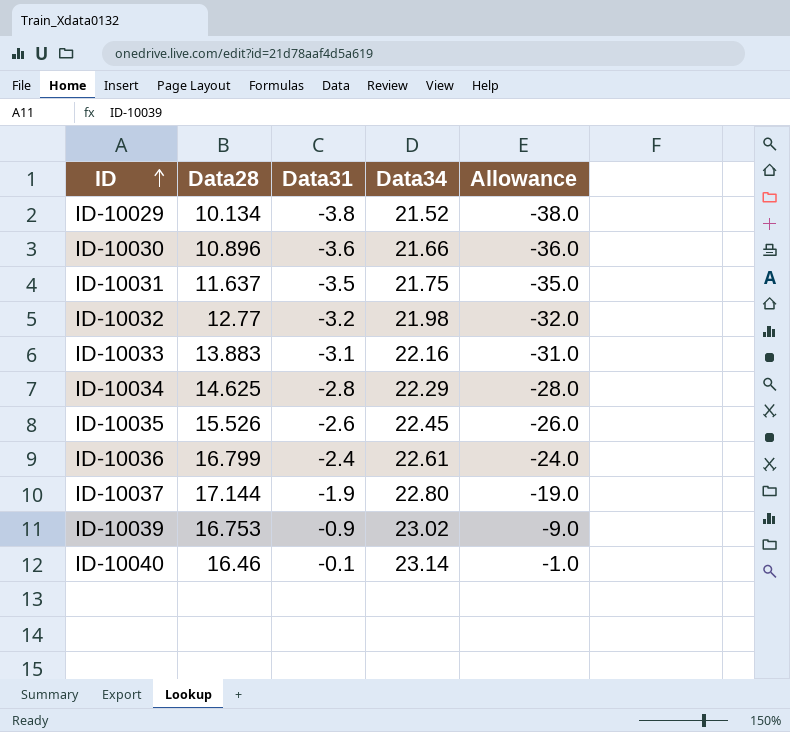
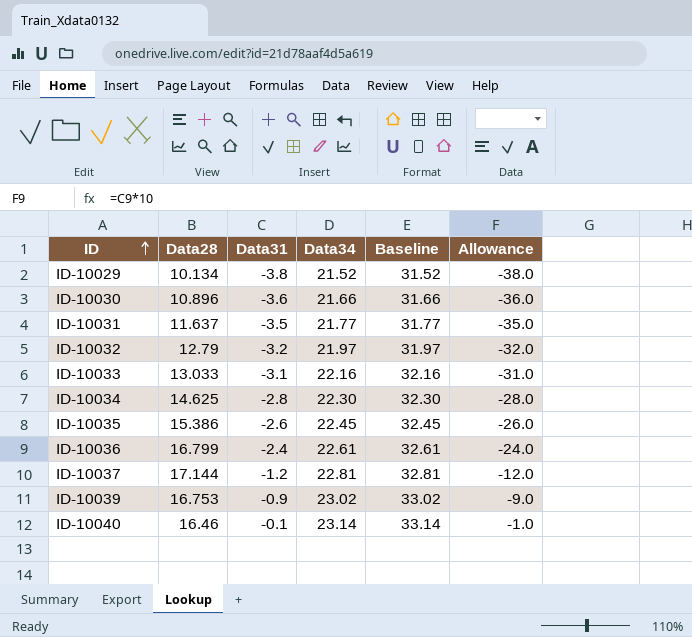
column Baseline | formula: none -> [Data34] + 10
ID-10031 | Data34: 21.75 -> 21.77
ID-10032 | Data28: 12.77 -> 12.79
ID-10032 | Data34: 21.98 -> 21.97
ID-10033 | Data28: 13.883 -> 13.033
ID-10034 | Data34: 22.29 -> 22.30
ID-10035 | Data28: 15.526 -> 15.386
ID-10037 | Data31: -1.9 -> -1.2
ID-10037 | Data34: 22.80 -> 22.81
ID-10037 | Allowance: -19.0 -> -12.0

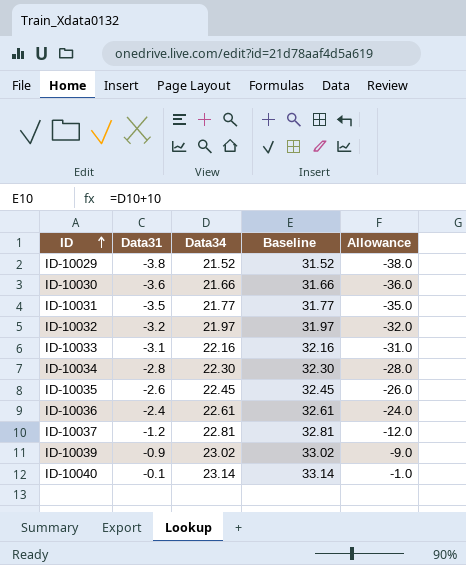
column Data28 | position: 2 -> none

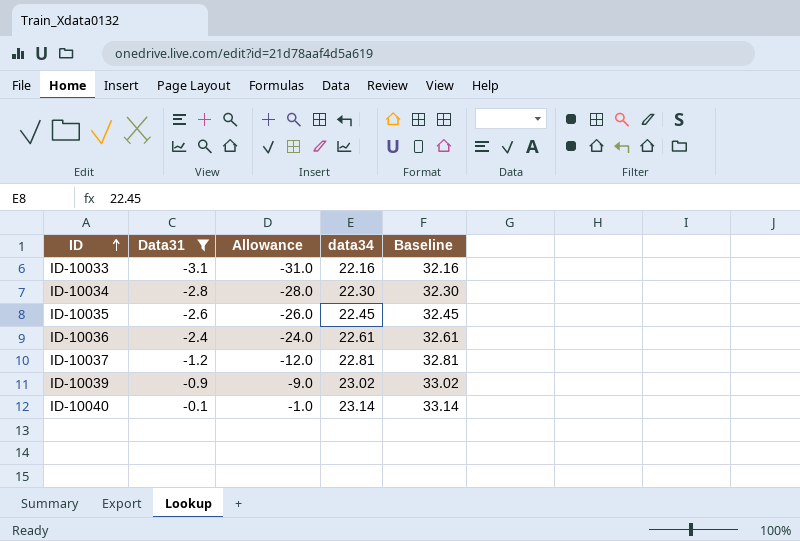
filter: none -> Data31 >= -3.1
column Allowance | position: 5 -> 3
column name: Data34 -> data34

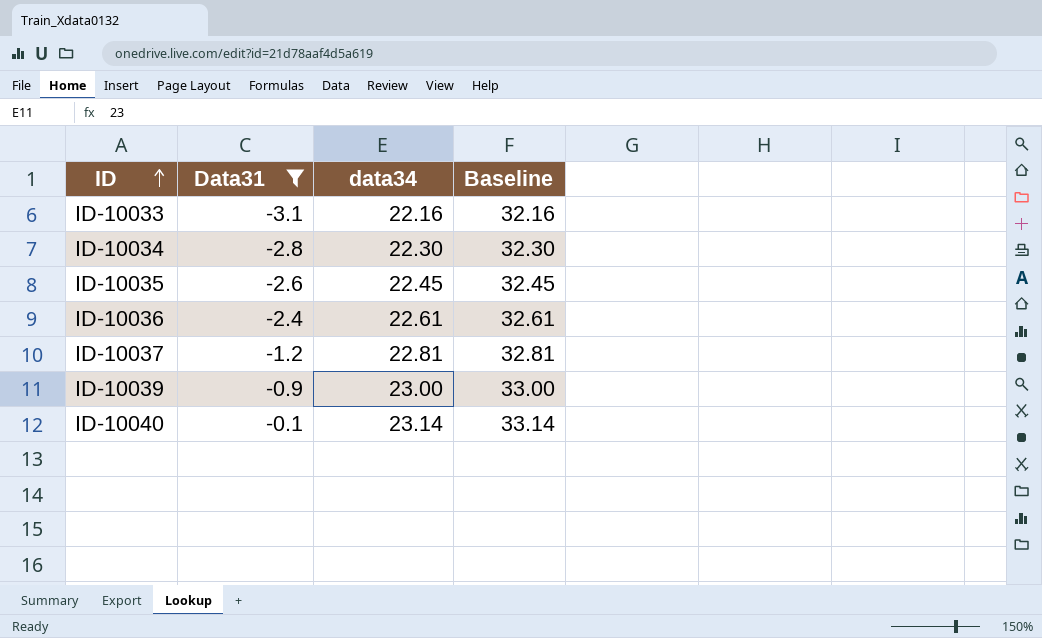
column Allowance | formula: [Data31] * 10 -> none
ID-10039 | data34: 23.02 -> 23.00
ID-10039 | Baseline: 33.02 -> 33.00

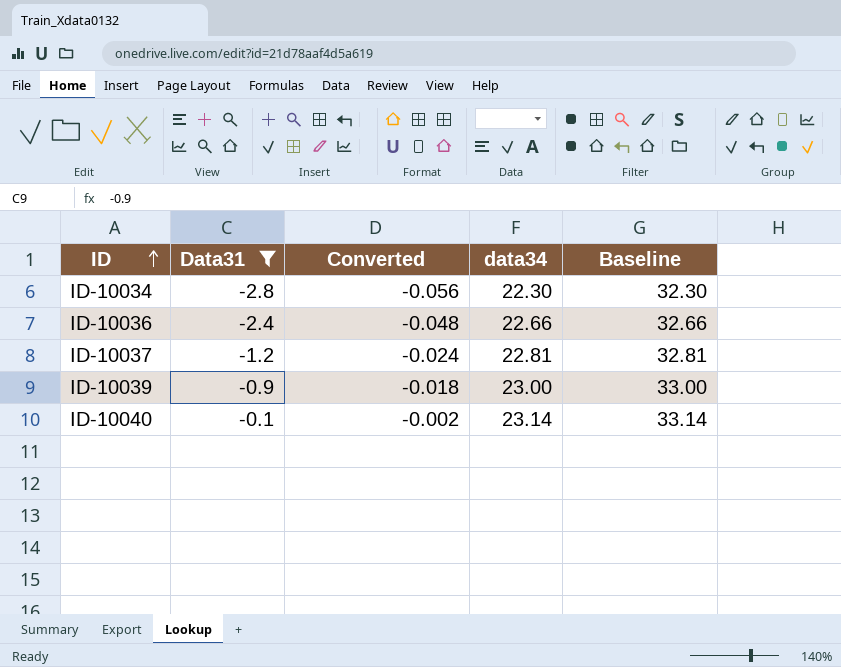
column Converted | formula: none -> [Data31] * 0.02
row ID-10033: -3.1 | 22.16 | 32.16 -> none
row ID-10035: -2.6 | 22.45 | 32.45 -> none
ID-10036 | data34: 22.61 -> 22.66
ID-10036 | Baseline: 32.61 -> 32.66

